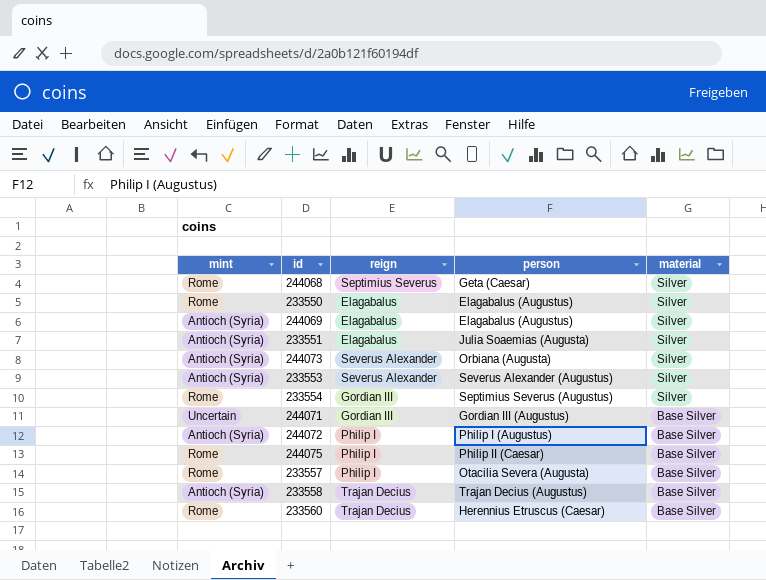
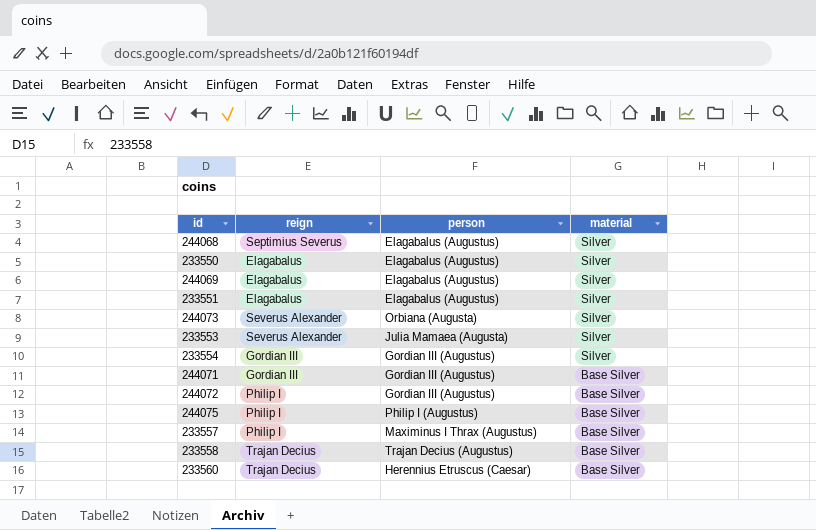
column mint | position: 1 -> none
244068 | person: Geta (Caesar) -> Elagabalus (Augustus)
233551 | person: Julia Soaemias (Augusta) -> Elagabalus (Augustus)
233553 | person: Severus Alexander (Augustus) -> Julia Mamaea (Augusta)
233554 | person: Septimius Severus (Augustus) -> Gordian III (Augustus)
244072 | person: Philip I (Augustus) -> Gordian III (Augustus)
244075 | person: Philip II (Caesar) -> Philip I (Augustus)
233557 | person: Otacilia Severa (Augusta) -> Maximinus I Thrax (Augustus)

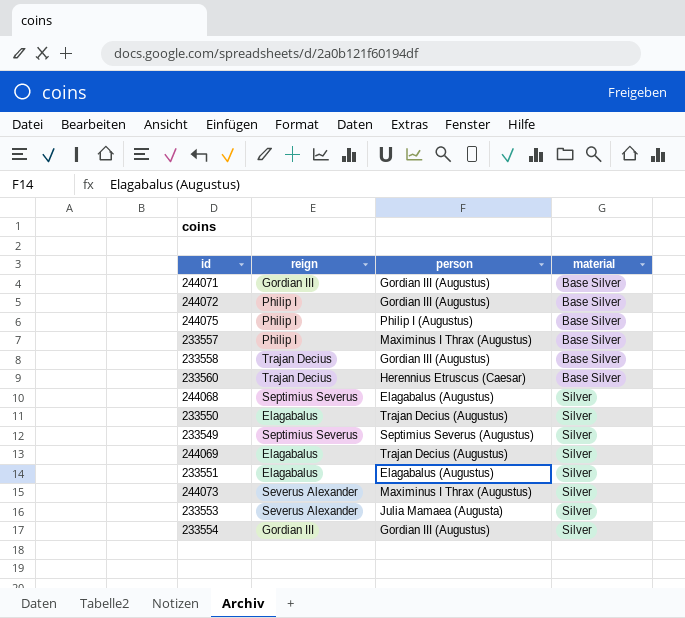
row order: material descending -> material ascending
233558 | person: Trajan Decius (Augustus) -> Gordian III (Augustus)
233550 | person: Elagabalus (Augustus) -> Trajan Decius (Augustus)
row 233549: none -> Septimius Severus | Septimius Severus (Augustus) | Silver
244069 | person: Elagabalus (Augustus) -> Trajan Decius (Augustus)
244073 | person: Orbiana (Augusta) -> Maximinus I Thrax (Augustus)

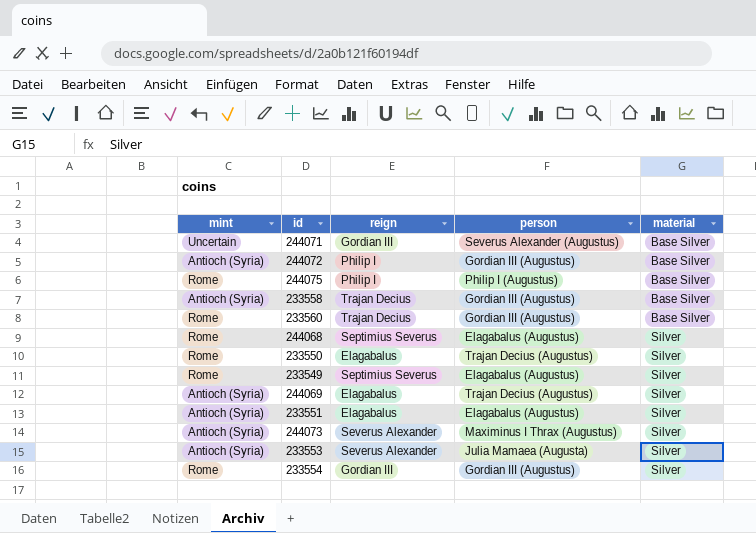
column mint | position: none -> 1
row 233557: Philip I | Maximinus I Thrax (Augustus) | Base Silver -> none
244071 | person: Gordian III (Augustus) -> Severus Alexander (Augustus)
233560 | person: Herennius Etruscus (Caesar) -> Gordian III (Augustus)
233549 | person: Septimius Severus (Augustus) -> Elagabalus (Augustus)

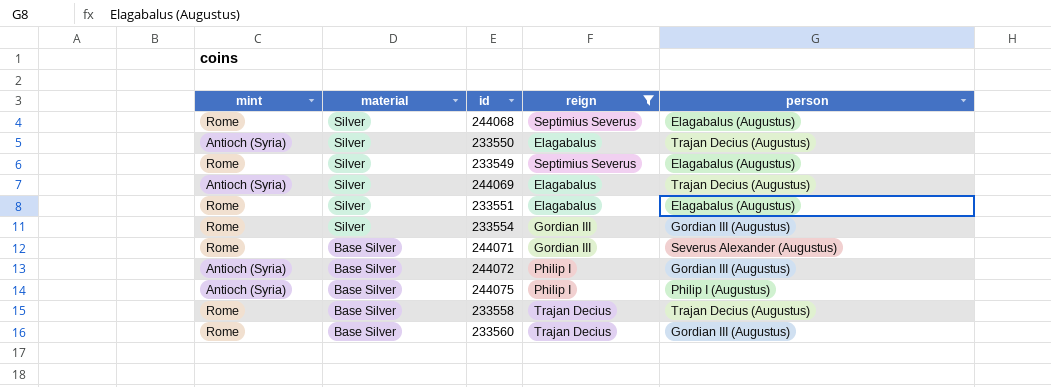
filter: none -> reign != Severus Alexander
row order: material ascending -> material descending
column material | position: 5 -> 2
233550 | mint: Rome -> Antioch (Syria)
233551 | mint: Antioch (Syria) -> Rome
244071 | mint: Uncertain -> Rome
244075 | mint: Rome -> Antioch (Syria)
233558 | mint: Antioch (Syria) -> Rome
233558 | person: Gordian III (Augustus) -> Trajan Decius (Augustus)

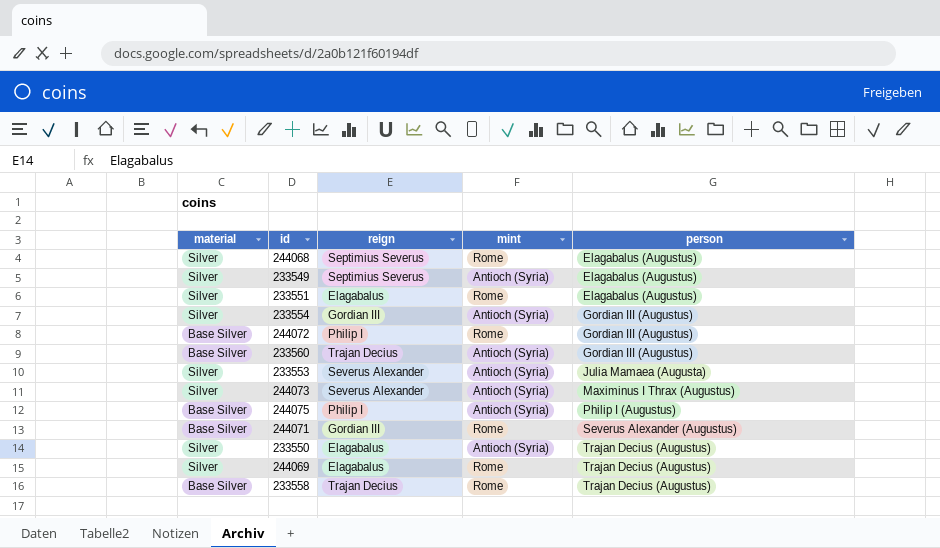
filter: reign != Severus Alexander -> none
row order: material descending -> person ascending
column mint | position: 1 -> 4
233549 | mint: Rome -> Antioch (Syria)
233554 | mint: Rome -> Antioch (Syria)
244072 | mint: Antioch (Syria) -> Rome
233560 | mint: Rome -> Antioch (Syria)
244069 | mint: Antioch (Syria) -> Rome

